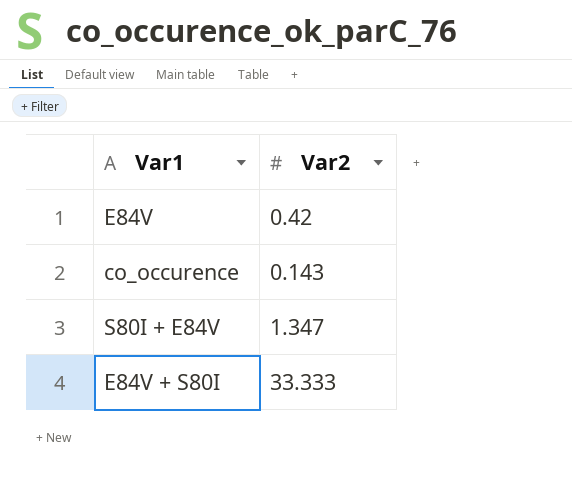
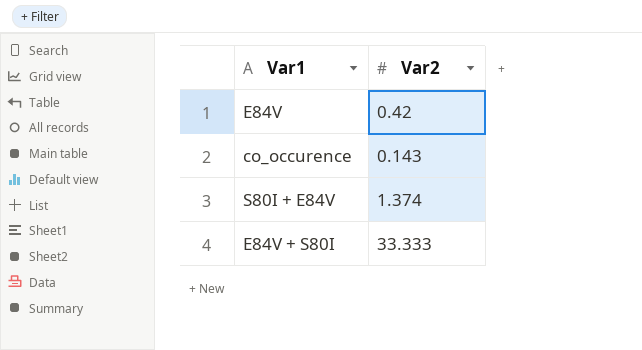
S80I + E84V | Var2: 1.347 -> 1.374

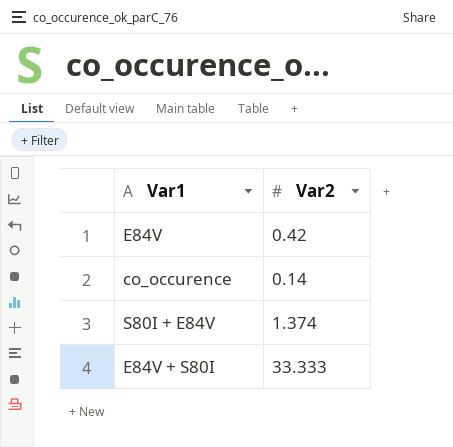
co_occurence | Var2: 0.143 -> 0.14

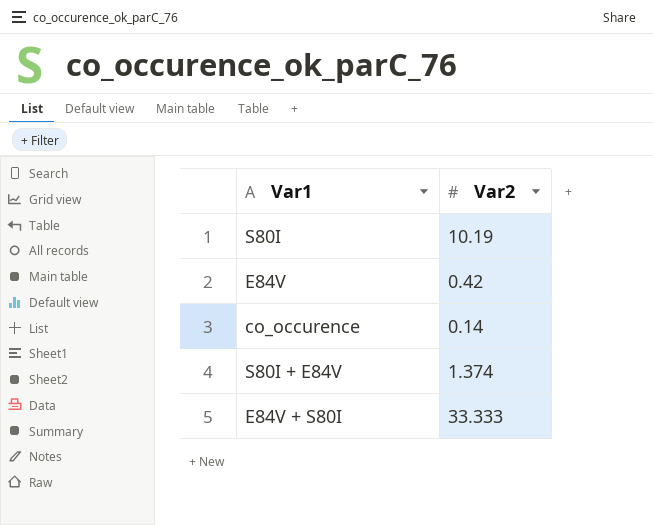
row S80I: none -> 10.19

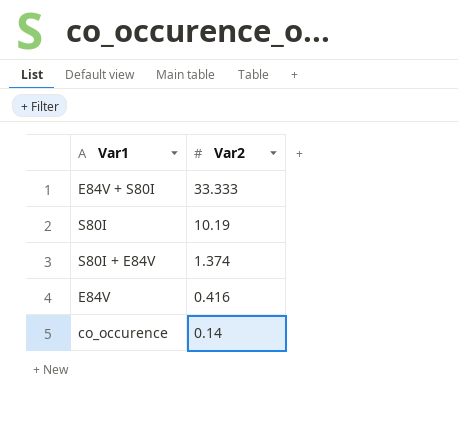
row order: none -> Var2 descending
E84V | Var2: 0.42 -> 0.416

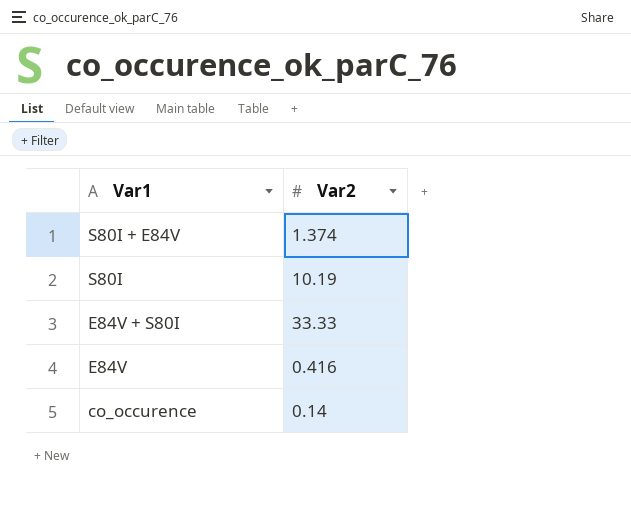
row order: Var2 descending -> Var1 descending
E84V + S80I | Var2: 33.333 -> 33.33

